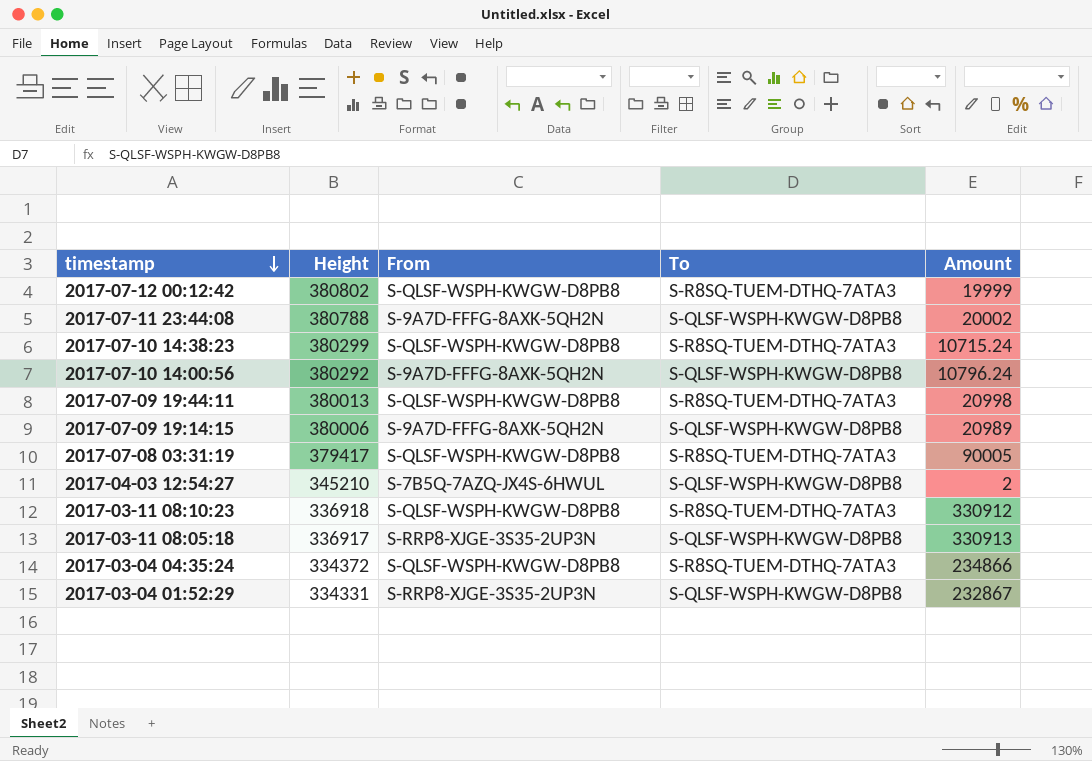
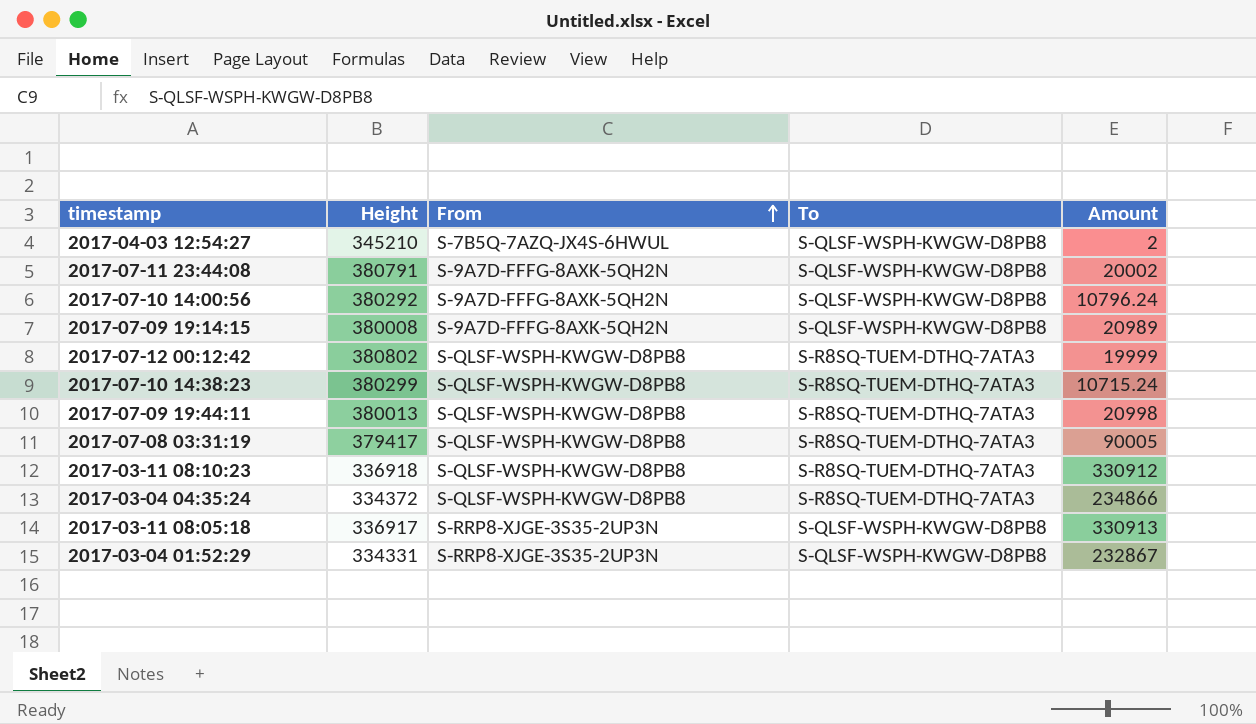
row order: timestamp descending -> From ascending
2017-07-11 23:44:08 | Height: 380788 -> 380791
2017-07-09 19:14:15 | Height: 380006 -> 380008

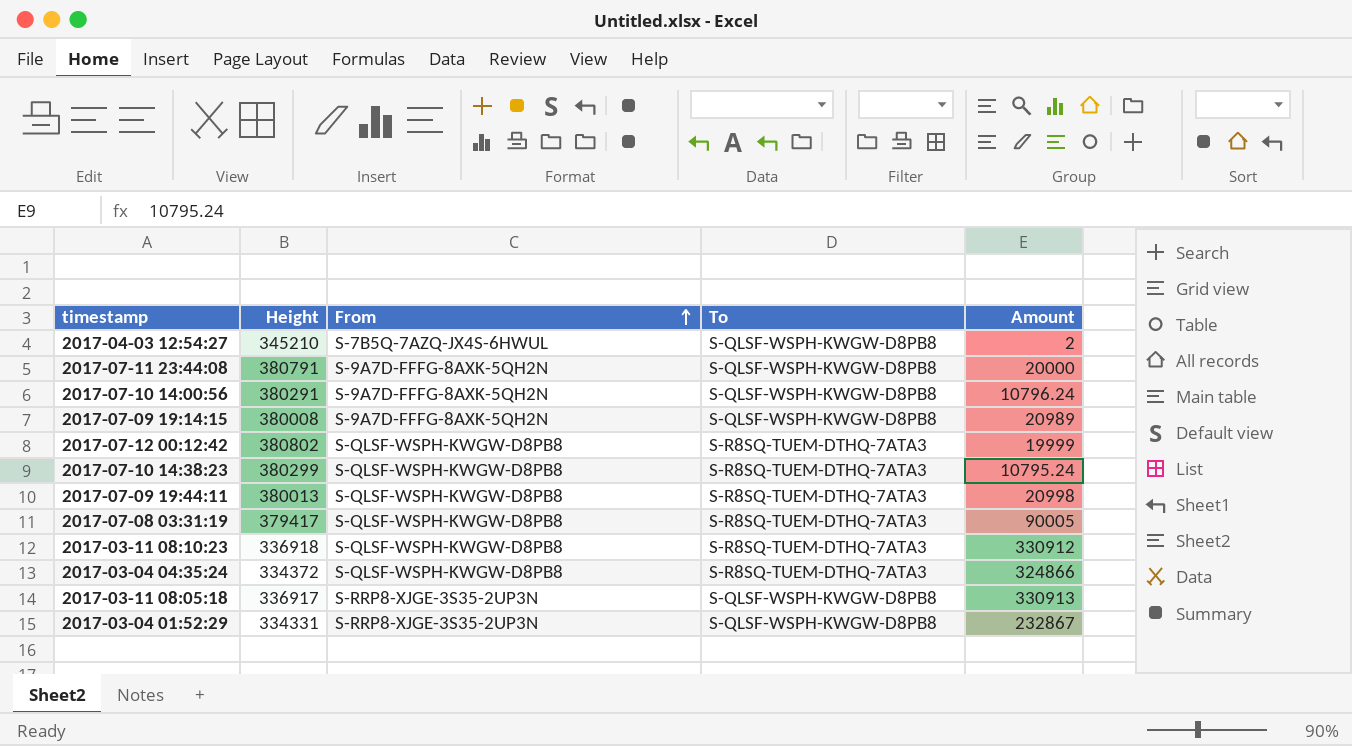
2017-07-11 23:44:08 | Amount: 20002 -> 20000
2017-07-10 14:00:56 | Height: 380292 -> 380291
2017-07-10 14:38:23 | Amount: 10715.24 -> 10795.24
2017-03-04 04:35:24 | Amount: 234866 -> 324866

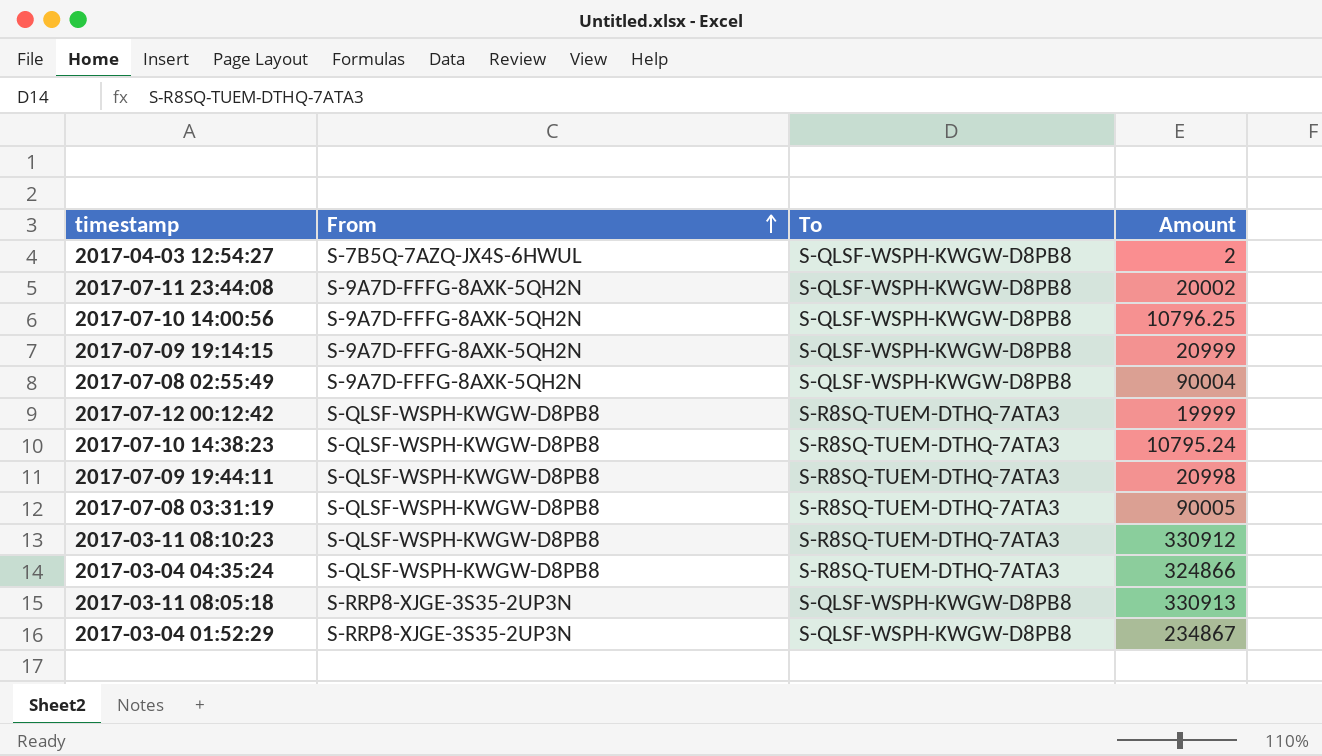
column Height | position: 2 -> none
2017-07-11 23:44:08 | Amount: 20000 -> 20002
2017-07-10 14:00:56 | Amount: 10796.24 -> 10796.25
2017-07-09 19:14:15 | Amount: 20989 -> 20999
row 2017-07-08 02:55:49: none -> S-9A7D-FFFG-8AXK-5QH2N | S-QLSF-WSPH-KWGW-D8PB8 | 90004
2017-03-04 01:52:29 | Amount: 232867 -> 234867

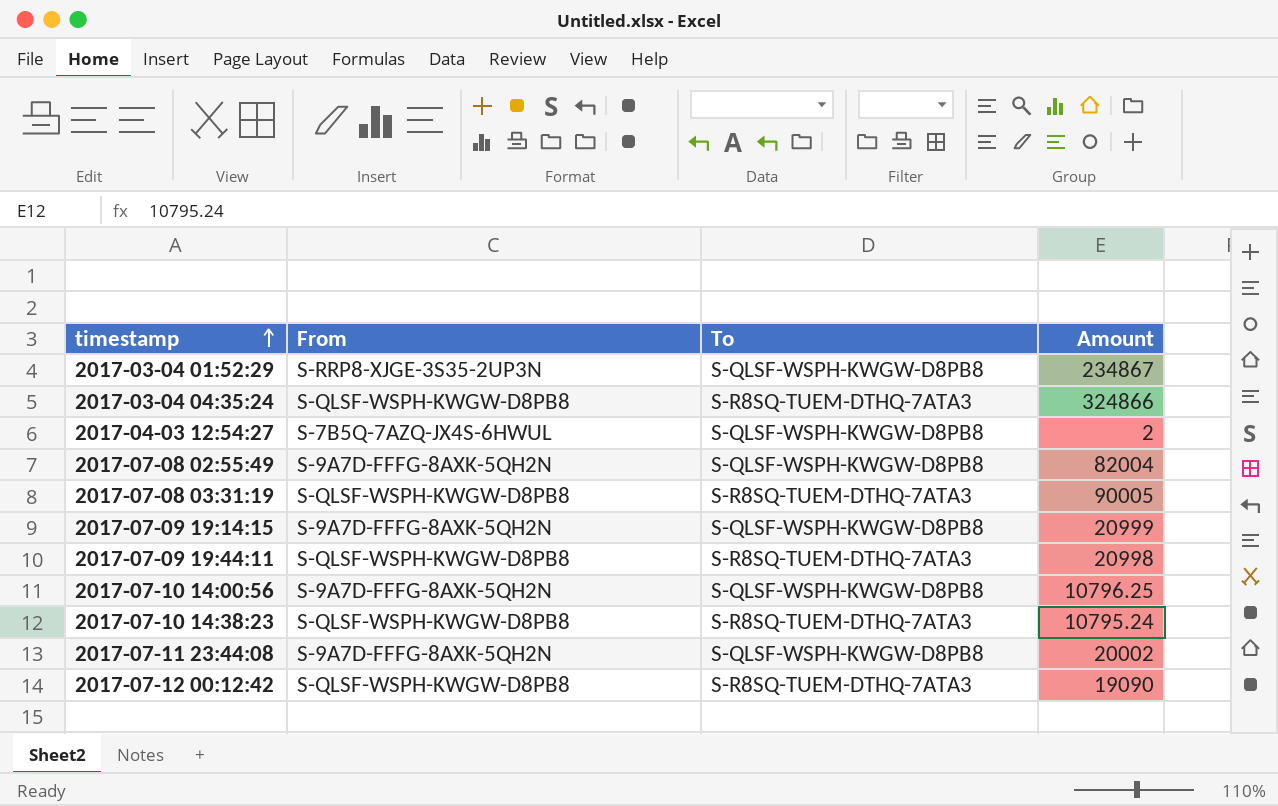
row order: From ascending -> timestamp ascending
row 2017-03-11 08:10:23: S-QLSF-WSPH-KWGW-D8PB8 | S-R8SQ-TUEM-DTHQ-7ATA3 | 330912 -> none
row 2017-03-11 08:05:18: S-RRP8-XJGE-3S35-2UP3N | S-QLSF-WSPH-KWGW-D8PB8 | 330913 -> none
2017-07-08 02:55:49 | Amount: 90004 -> 82004
2017-07-12 00:12:42 | Amount: 19999 -> 19090

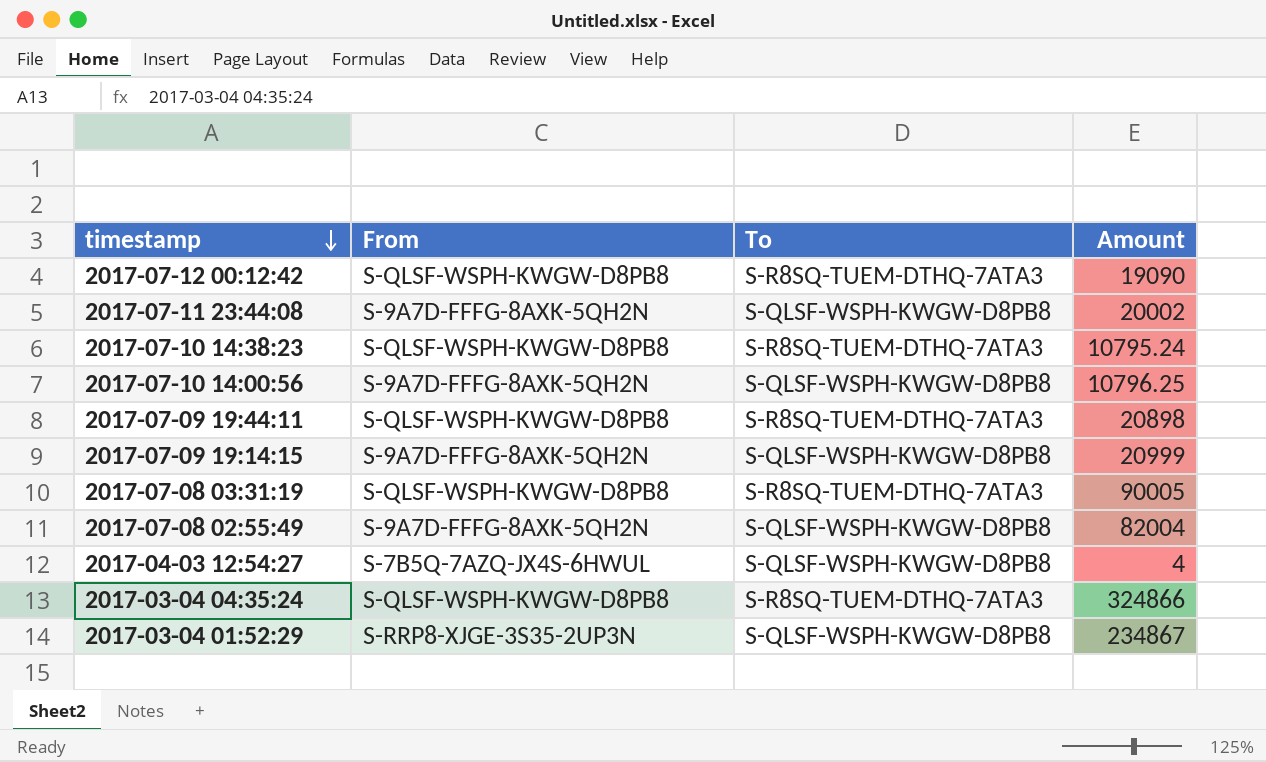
row order: timestamp ascending -> timestamp descending
2017-07-09 19:44:11 | Amount: 20998 -> 20898
2017-04-03 12:54:27 | Amount: 2 -> 4

